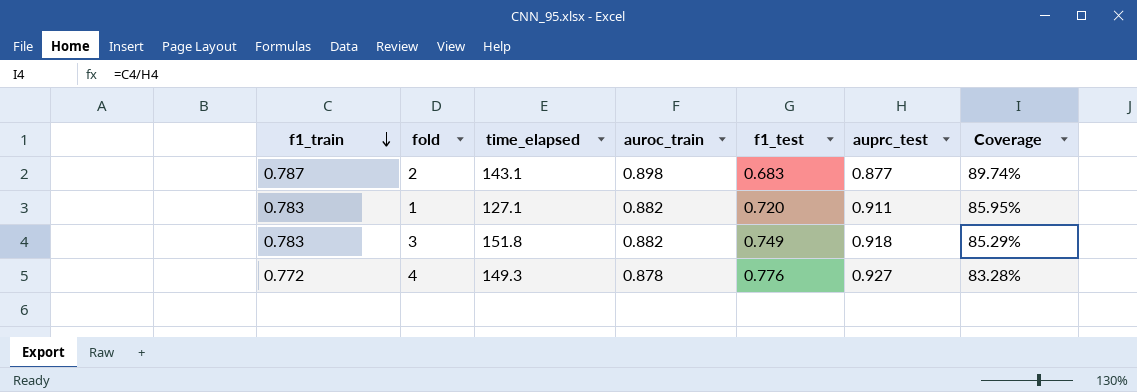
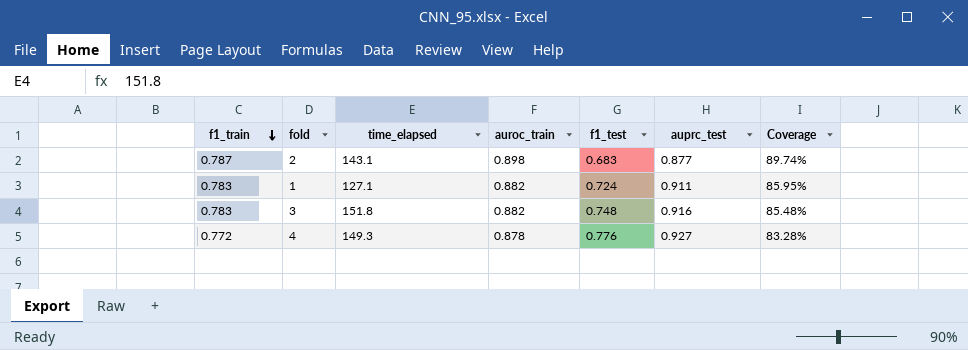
1 | f1_test: 0.720 -> 0.724
3 | f1_test: 0.749 -> 0.748
3 | auprc_test: 0.918 -> 0.916
3 | Coverage: 85.29% -> 85.48%

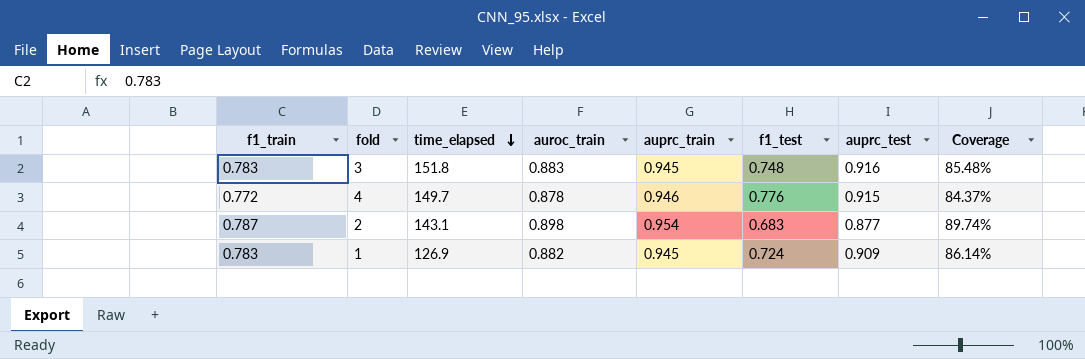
row order: f1_train descending -> time_elapsed descending
column auprc_train | position: none -> 5
3 | auroc_train: 0.882 -> 0.883
4 | time_elapsed: 149.3 -> 149.7
4 | auprc_test: 0.927 -> 0.915
4 | Coverage: 83.28% -> 84.37%
1 | time_elapsed: 127.1 -> 126.9
1 | auprc_test: 0.911 -> 0.909
1 | Coverage: 85.95% -> 86.14%

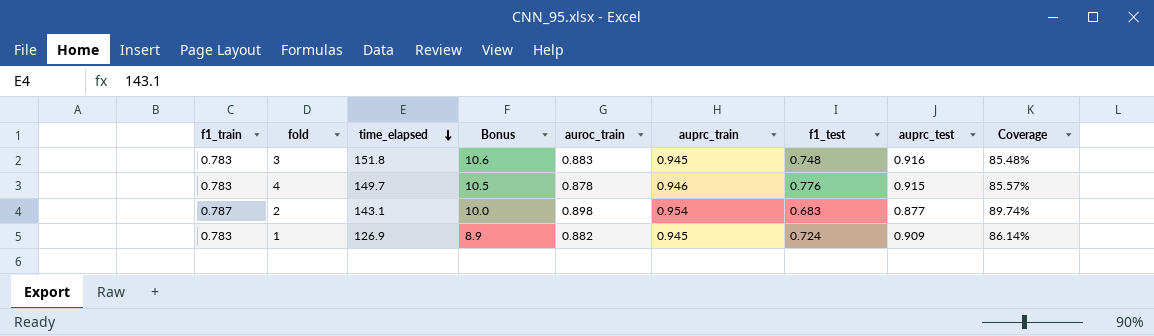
column Bonus | formula: none -> [time_elapsed] * 0.07
4 | f1_train: 0.772 -> 0.783
4 | Coverage: 84.37% -> 85.57%

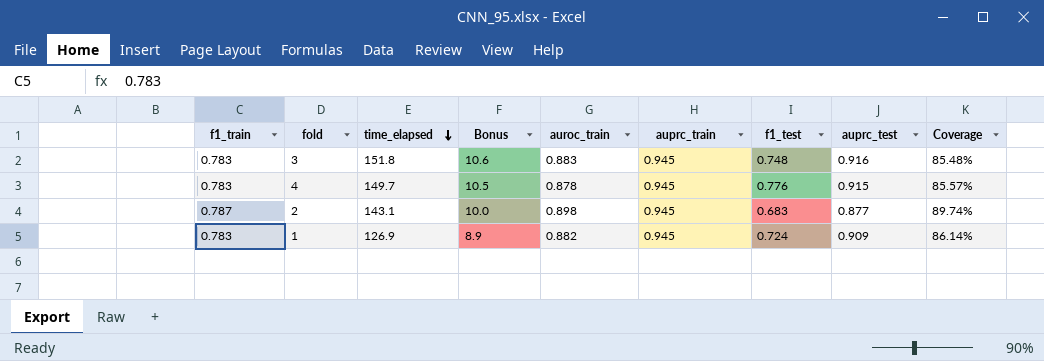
4 | auprc_train: 0.946 -> 0.945
2 | auprc_train: 0.954 -> 0.945

